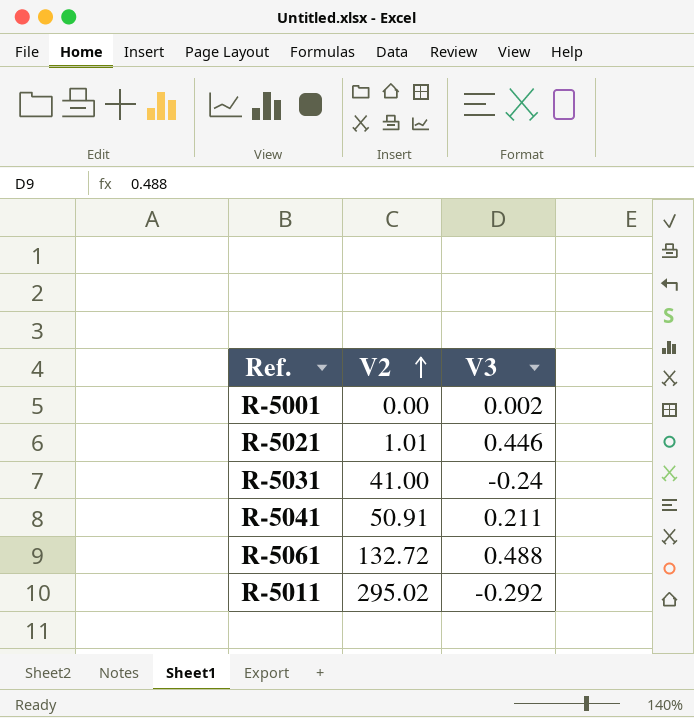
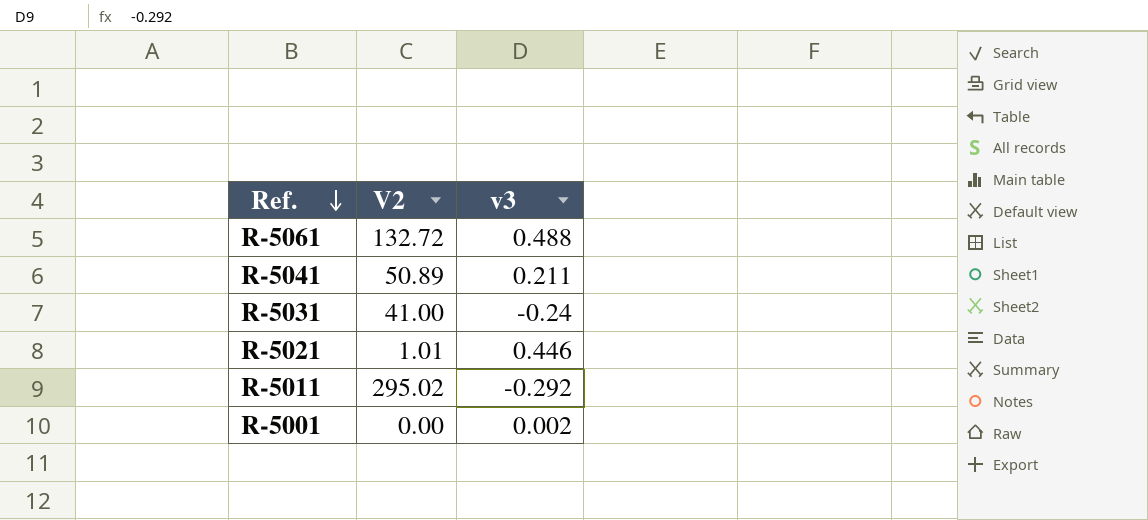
row order: V2 ascending -> Ref. descending
column name: V3 -> v3
R-5041 | V2: 50.91 -> 50.89

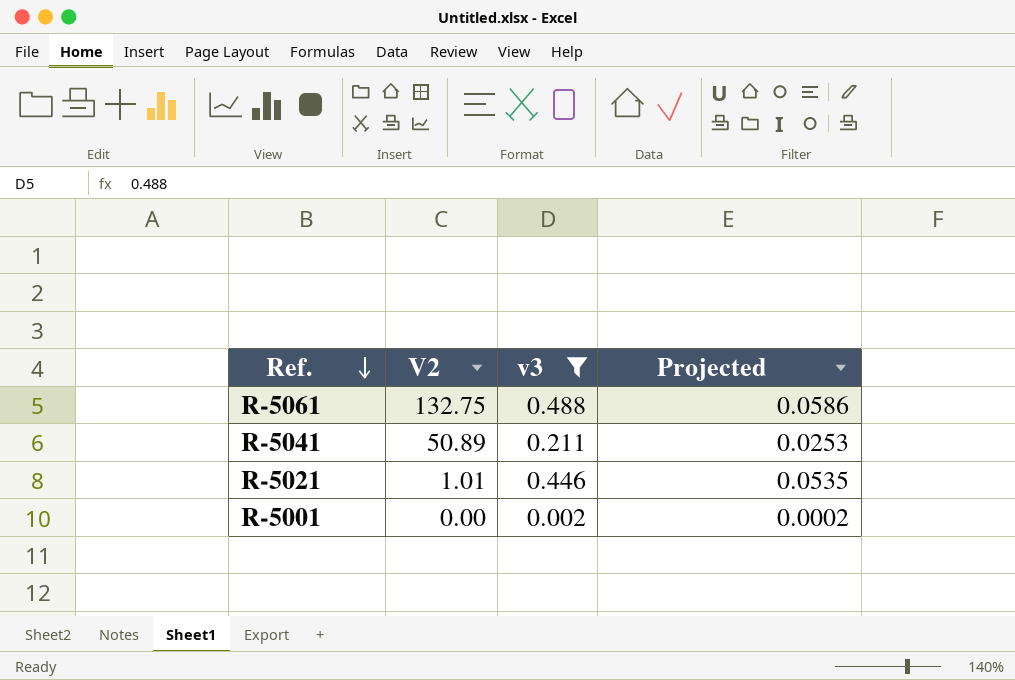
filter: none -> v3 >= 0.002
column Projected | formula: none -> [v3] * 0.12
R-5061 | V2: 132.72 -> 132.75

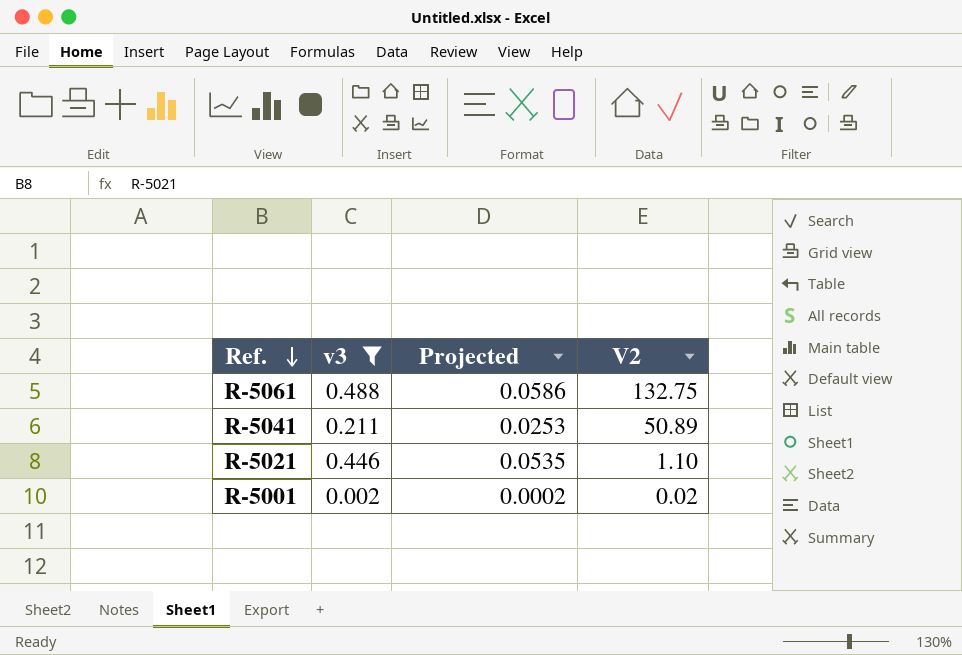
column V2 | position: 2 -> 4
R-5021 | V2: 1.01 -> 1.10
R-5001 | V2: 0.00 -> 0.02

